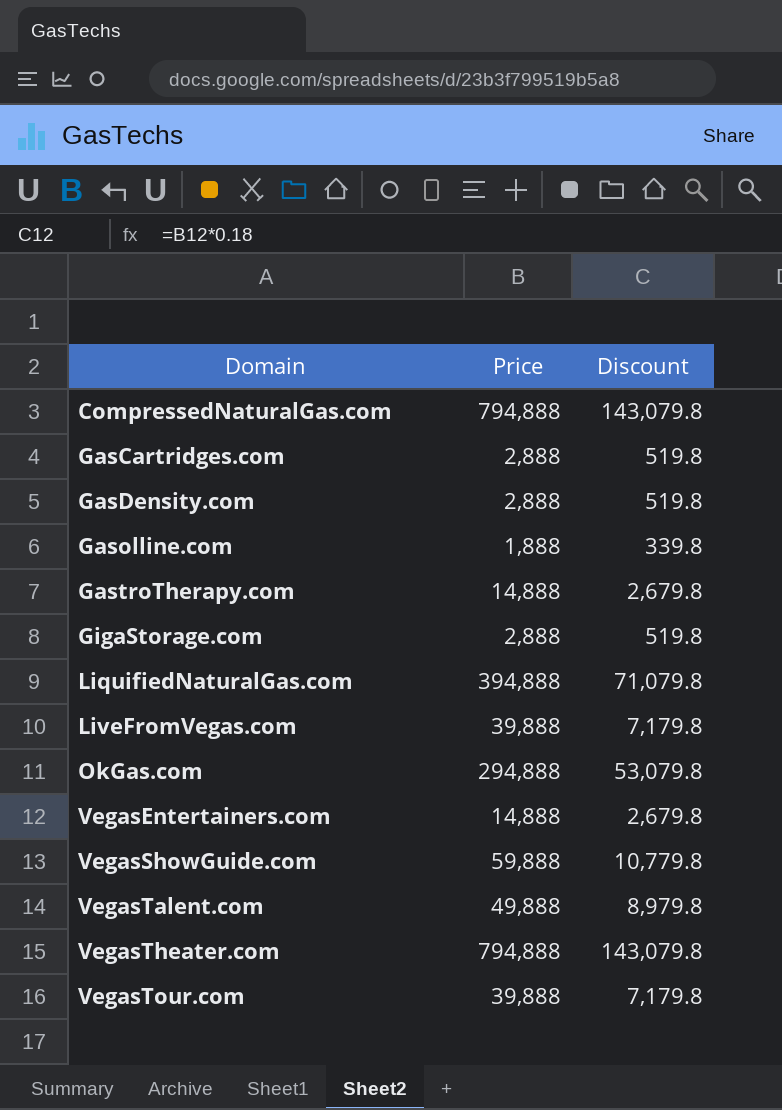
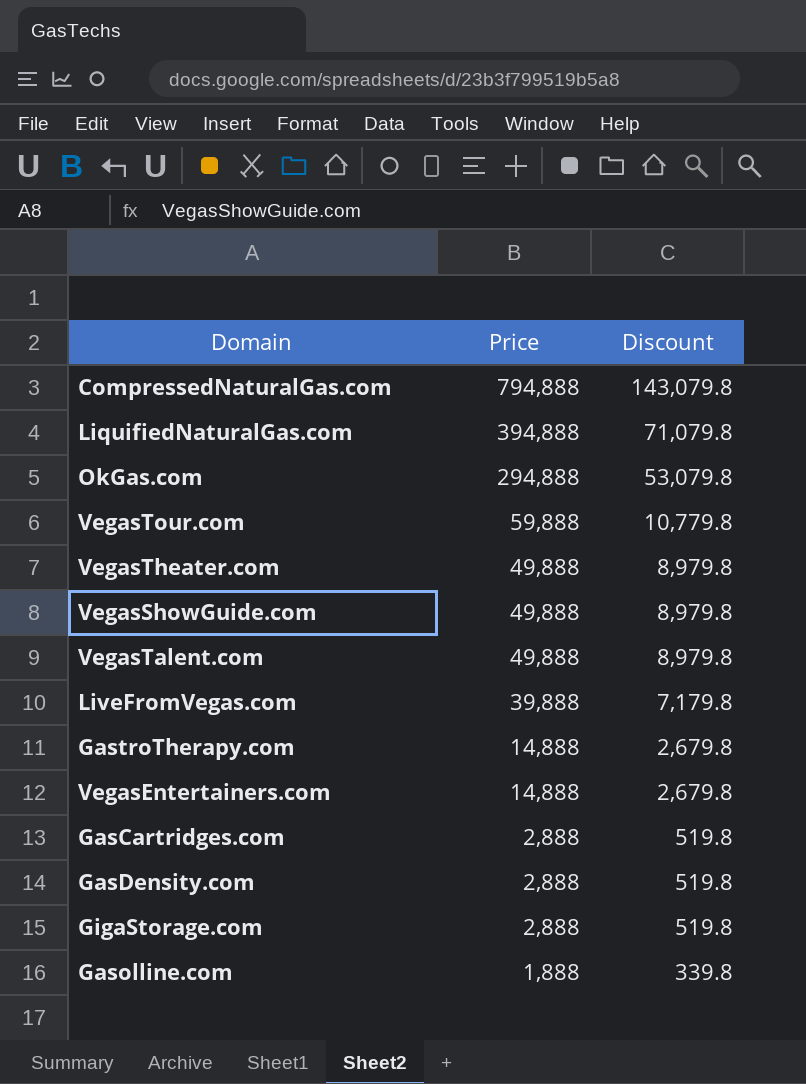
row order: Domain ascending -> Price descending
VegasTour.com | Price: 39,888 -> 59,888
VegasTour.com | Discount: 7,179.8 -> 10,779.8
VegasTheater.com | Price: 794,888 -> 49,888
VegasTheater.com | Discount: 143,079.8 -> 8,979.8
VegasShowGuide.com | Price: 59,888 -> 49,888
VegasShowGuide.com | Discount: 10,779.8 -> 8,979.8

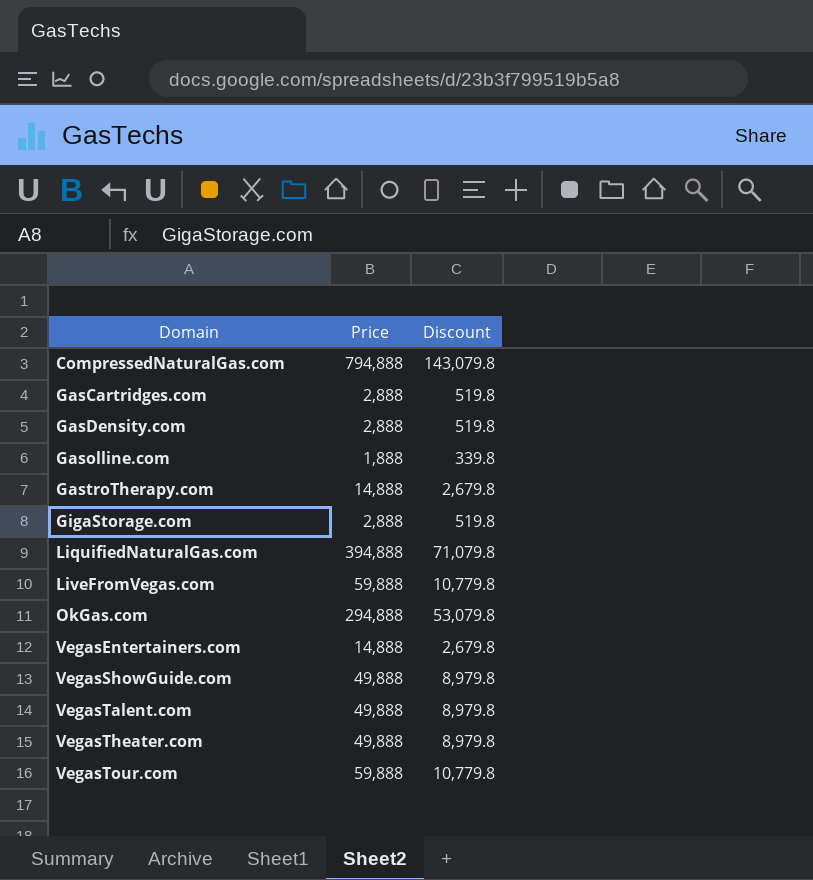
row order: Price descending -> Domain ascending
LiveFromVegas.com | Price: 39,888 -> 59,888
LiveFromVegas.com | Discount: 7,179.8 -> 10,779.8

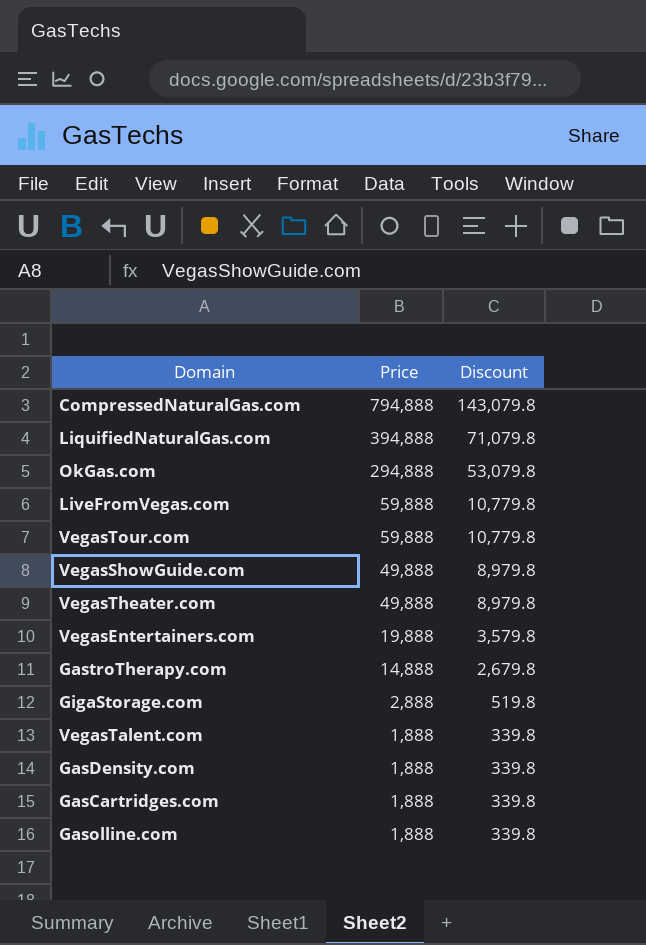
row order: Domain ascending -> Price descending
VegasEntertainers.com | Price: 14,888 -> 19,888
VegasEntertainers.com | Discount: 2,679.8 -> 3,579.8
VegasTalent.com | Price: 49,888 -> 1,888
VegasTalent.com | Discount: 8,979.8 -> 339.8
GasDensity.com | Price: 2,888 -> 1,888
GasDensity.com | Discount: 519.8 -> 339.8
GasCartridges.com | Price: 2,888 -> 1,888
GasCartridges.com | Discount: 519.8 -> 339.8

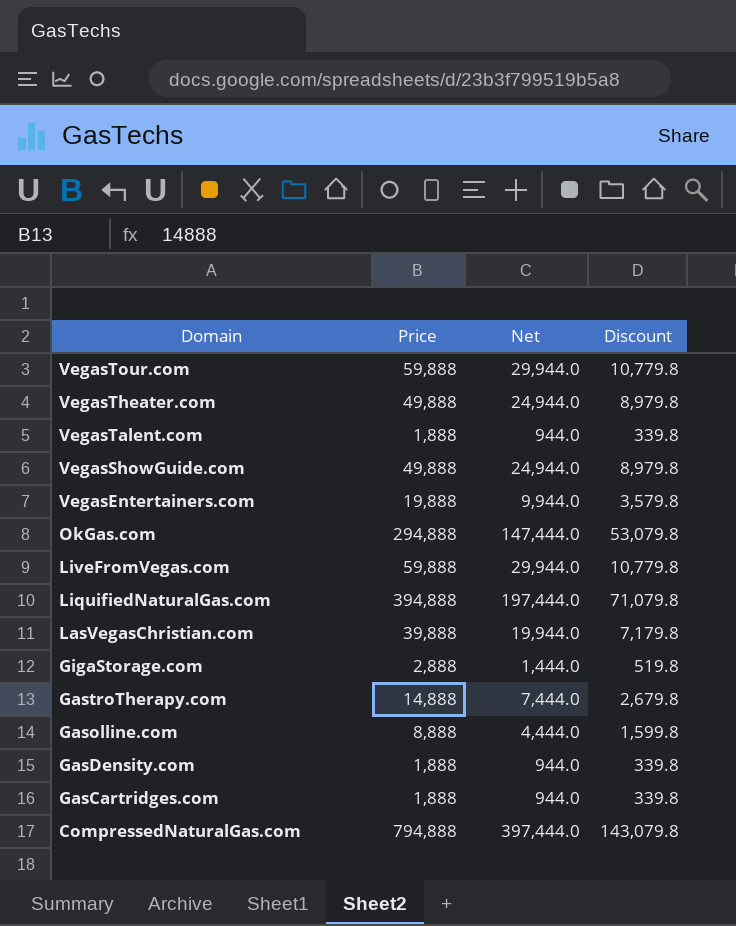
row order: Price descending -> Domain descending
column Net | formula: none -> [Price] * 0.5
row LasVegasChristian.com: none -> 39,888 | 19,944.0 | 7,179.8
Gasolline.com | Price: 1,888 -> 8,888
Gasolline.com | Discount: 339.8 -> 1,599.8

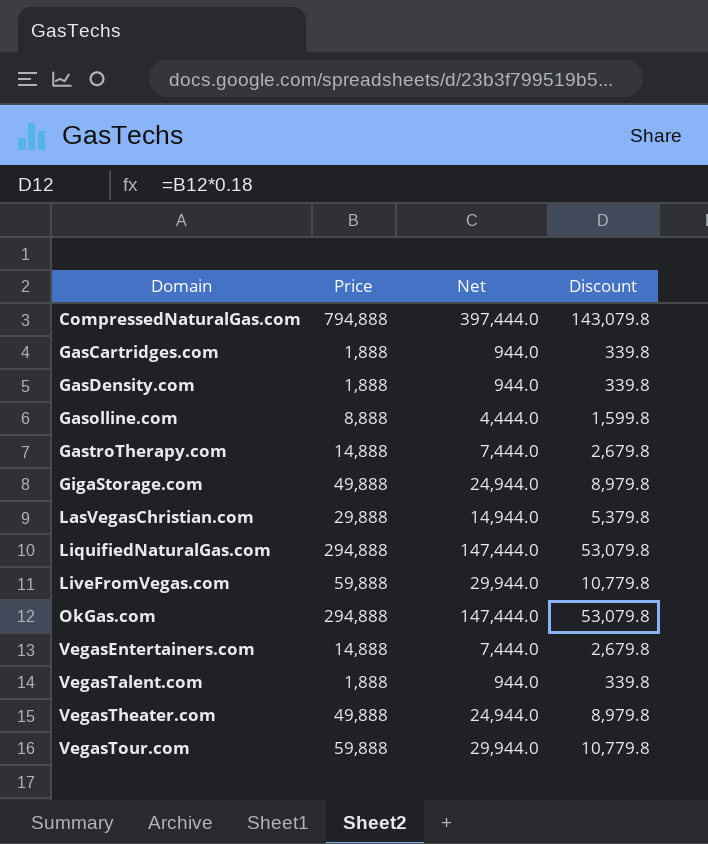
row order: Domain descending -> Domain ascending
row VegasShowGuide.com: 49,888 | 24,944.0 | 8,979.8 -> none
GigaStorage.com | Price: 2,888 -> 49,888
GigaStorage.com | Net: 1,444.0 -> 24,944.0
GigaStorage.com | Discount: 519.8 -> 8,979.8
LasVegasChristian.com | Price: 39,888 -> 29,888
LasVegasChristian.com | Net: 19,944.0 -> 14,944.0
LasVegasChristian.com | Discount: 7,179.8 -> 5,379.8
LiquifiedNaturalGas.com | Price: 394,888 -> 294,888
LiquifiedNaturalGas.com | Net: 197,444.0 -> 147,444.0
LiquifiedNaturalGas.com | Discount: 71,079.8 -> 53,079.8
VegasEntertainers.com | Price: 19,888 -> 14,888
VegasEntertainers.com | Net: 9,944.0 -> 7,444.0
VegasEntertainers.com | Discount: 3,579.8 -> 2,679.8

